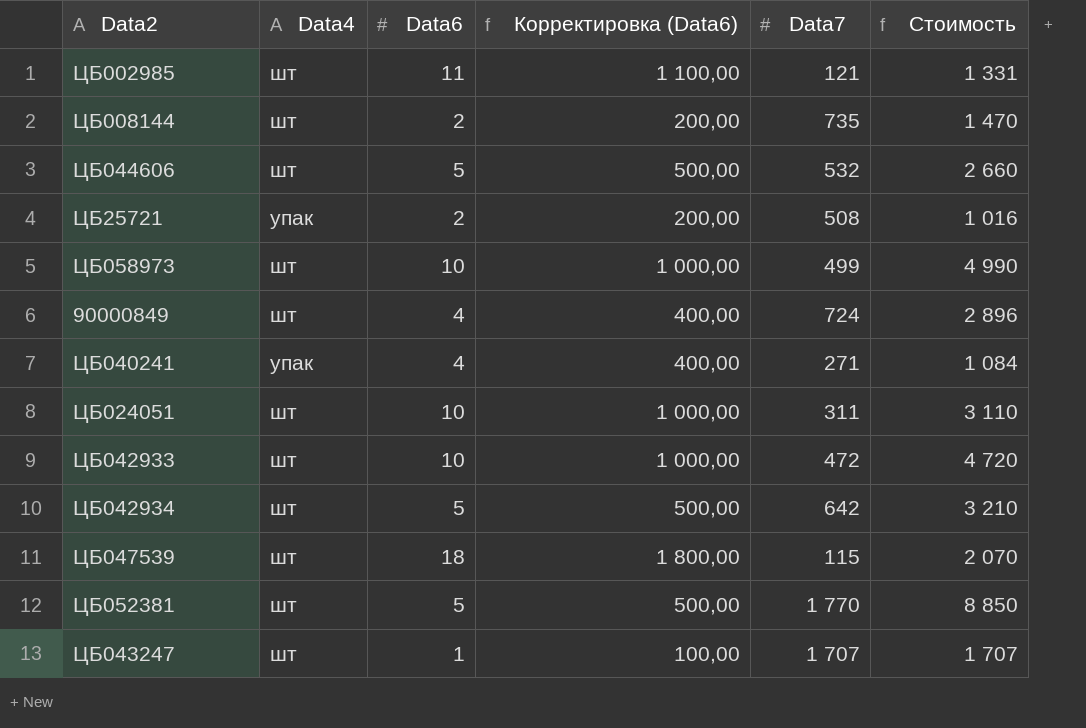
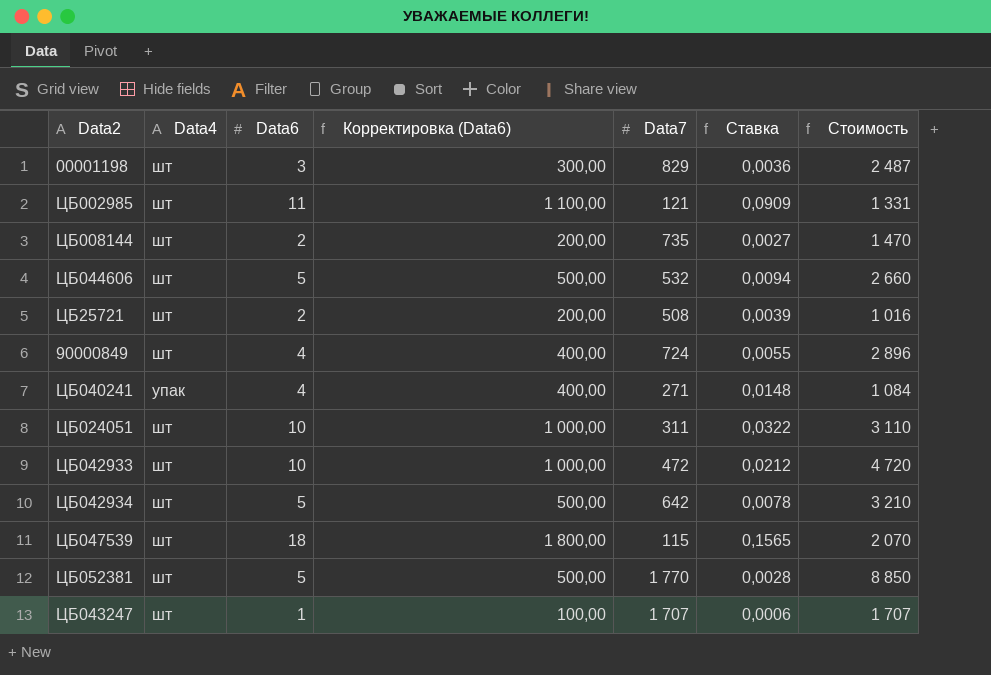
column Ставка | formula: none -> [Data6] / [Data7]
row ЦБ058973: шт | 10 | 1 000,00 | 499 | 4 990 -> none
row 00001198: none -> шт | 3 | 300,00 | 829 | 0,0036 | 2 487
ЦБ25721 | Data4: упак -> шт

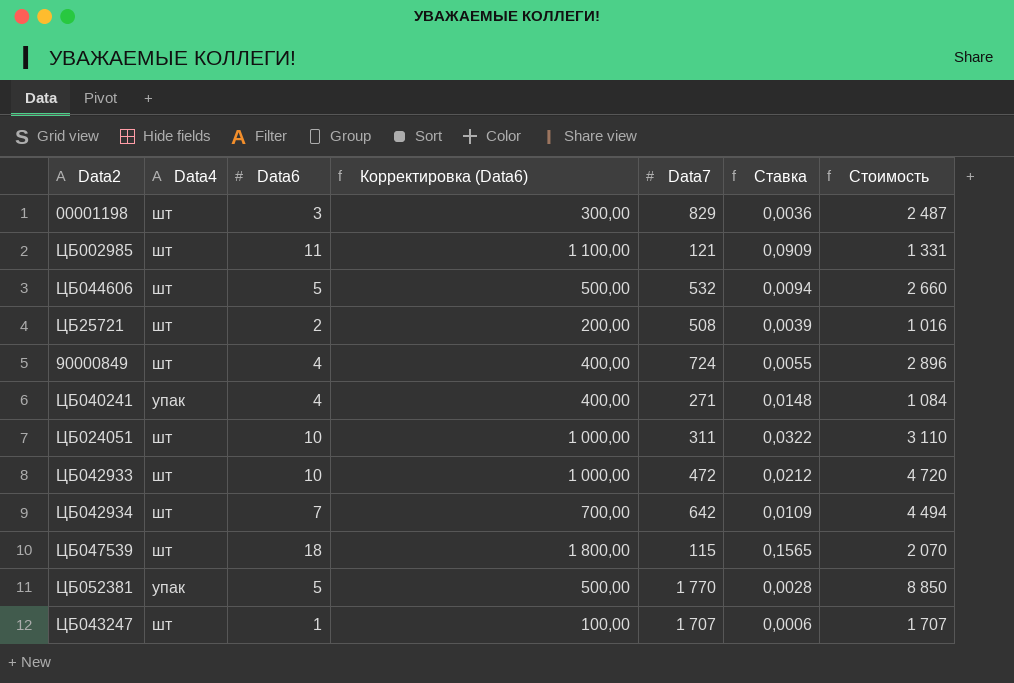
row ЦБ008144: шт | 2 | 200,00 | 735 | 0,0027 | 1 470 -> none
ЦБ042934 | Data6: 5 -> 7
ЦБ042934 | Корректировка (Data6): 500,00 -> 700,00
ЦБ042934 | Ставка: 0,0078 -> 0,0109
ЦБ042934 | Стоимость: 3 210 -> 4 494
ЦБ052381 | Data4: шт -> упак

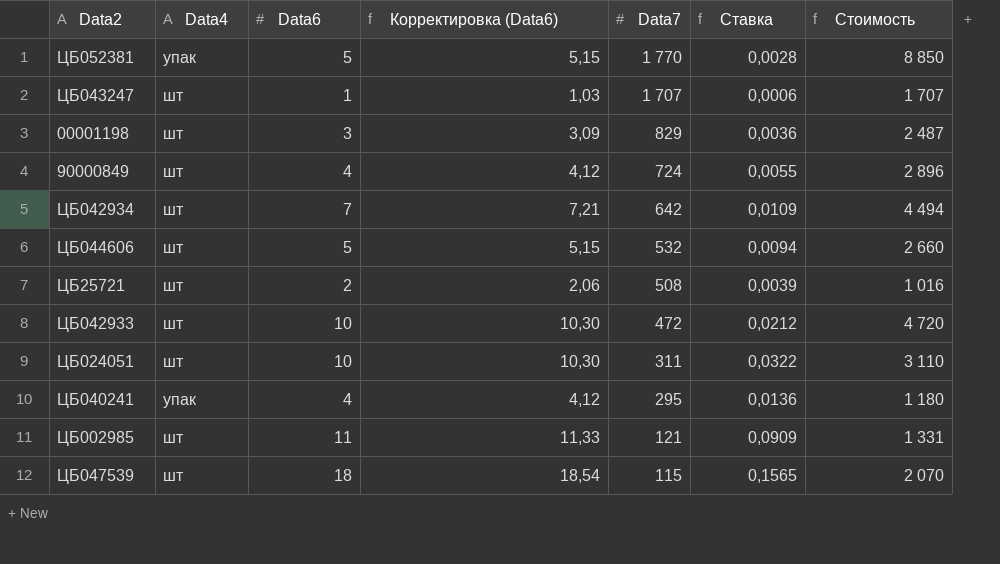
row order: none -> Data7 descending
column Корректировка (Data6) | formula: [Data6] * 100 -> [Data6] * 1,03
ЦБ040241 | Data7: 271 -> 295
ЦБ040241 | Ставка: 0,0148 -> 0,0136
ЦБ040241 | Стоимость: 1 084 -> 1 180

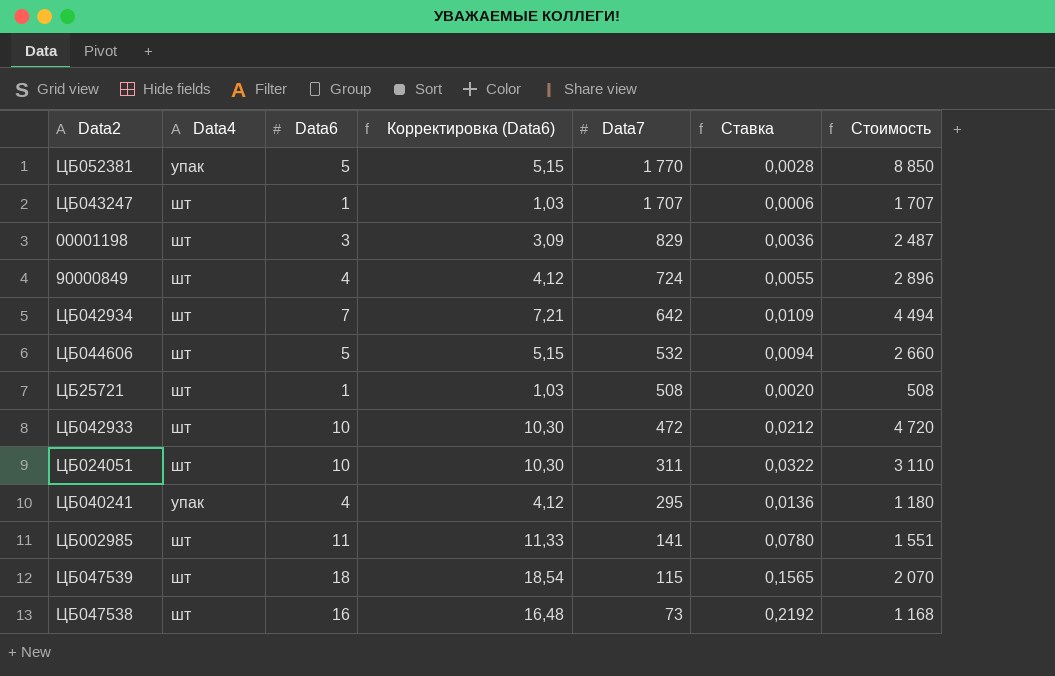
ЦБ25721 | Data6: 2 -> 1
ЦБ25721 | Корректировка (Data6): 2,06 -> 1,03
ЦБ25721 | Ставка: 0,0039 -> 0,0020
ЦБ25721 | Стоимость: 1 016 -> 508
ЦБ002985 | Data7: 121 -> 141
ЦБ002985 | Ставка: 0,0909 -> 0,0780
ЦБ002985 | Стоимость: 1 331 -> 1 551
row ЦБ047538: none -> шт | 16 | 16,48 | 73 | 0,2192 | 1 168

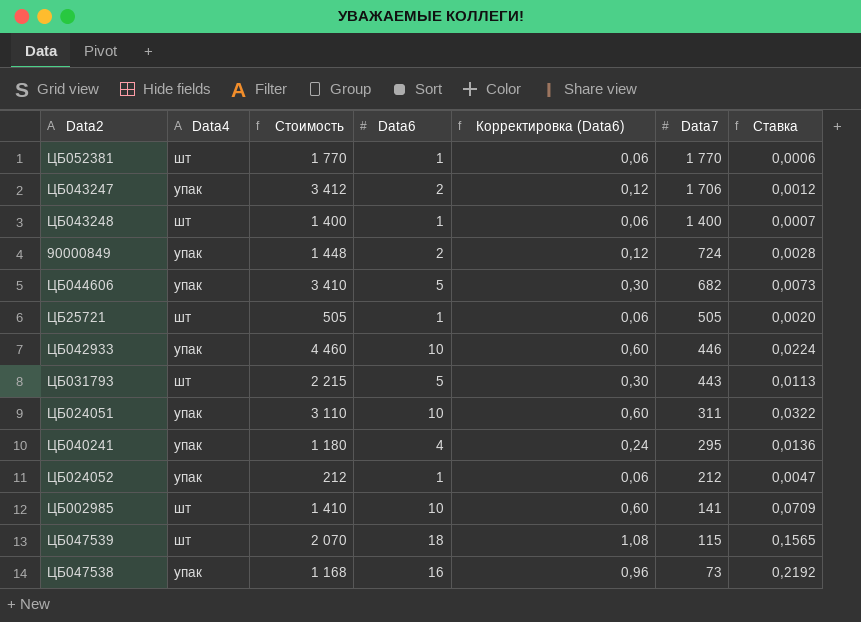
column Стоимость | position: 7 -> 3
column Корректировка (Data6) | formula: [Data6] * 1,03 -> [Data6] * 0,06
row 00001198: шт | 3 | 3,09 | 829 | 0,0036 | 2 487 -> none
row ЦБ042934: шт | 7 | 7,21 | 642 | 0,0109 | 4 494 -> none
ЦБ052381 | Data4: упак -> шт
ЦБ052381 | Стоимость: 8 850 -> 1 770
ЦБ052381 | Data6: 5 -> 1
ЦБ052381 | Ставка: 0,0028 -> 0,0006
ЦБ043247 | Data4: шт -> упак
ЦБ043247 | Стоимость: 1 707 -> 3 412
ЦБ043247 | Data6: 1 -> 2
ЦБ043247 | Data7: 1 707 -> 1 706
ЦБ043247 | Ставка: 0,0006 -> 0,0012
row ЦБ043248: none -> шт | 1 400 | 1 | 0,06 | 1 400 | 0,0007
90000849 | Data4: шт -> упак
90000849 | Стоимость: 2 896 -> 1 448
90000849 | Data6: 4 -> 2
90000849 | Ставка: 0,0055 -> 0,0028
ЦБ044606 | Data4: шт -> упак
ЦБ044606 | Стоимость: 2 660 -> 3 410
ЦБ044606 | Data7: 532 -> 682
ЦБ044606 | Ставка: 0,0094 -> 0,0073
ЦБ25721 | Стоимость: 508 -> 505
ЦБ25721 | Data7: 508 -> 505
ЦБ042933 | Data4: шт -> упак
ЦБ042933 | Стоимость: 4 720 -> 4 460
ЦБ042933 | Data7: 472 -> 446
ЦБ042933 | Ставка: 0,0212 -> 0,0224
row ЦБ031793: none -> шт | 2 215 | 5 | 0,30 | 443 | 0,0113
ЦБ024051 | Data4: шт -> упак
row ЦБ024052: none -> упак | 212 | 1 | 0,06 | 212 | 0,0047
ЦБ002985 | Стоимость: 1 551 -> 1 410
ЦБ002985 | Data6: 11 -> 10
ЦБ002985 | Ставка: 0,0780 -> 0,0709
ЦБ047538 | Data4: шт -> упак

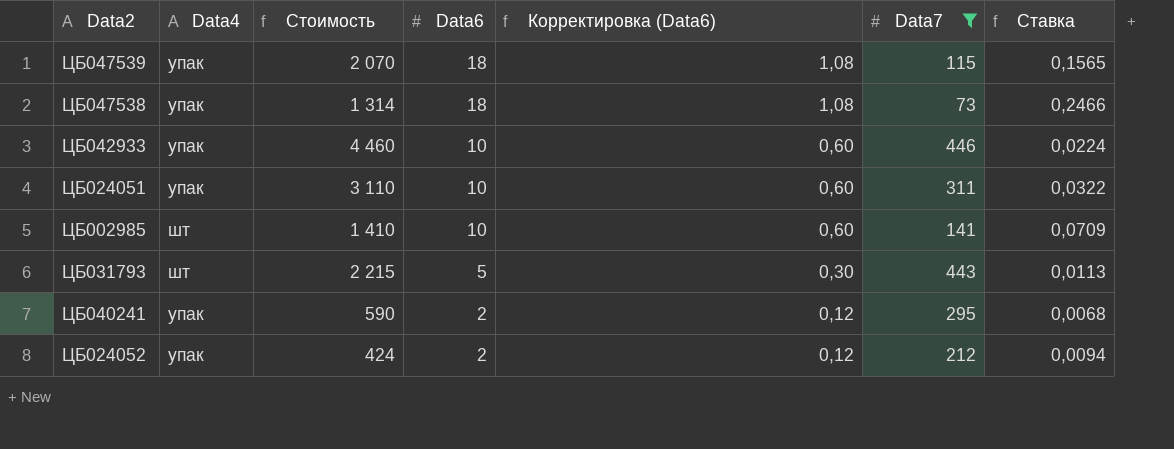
filter: none -> Data7 <= 446
row order: Data7 descending -> Data6 descending
ЦБ047539 | Data4: шт -> упак
ЦБ047538 | Стоимость: 1 168 -> 1 314
ЦБ047538 | Data6: 16 -> 18
ЦБ047538 | Корректировка (Data6): 0,96 -> 1,08
ЦБ047538 | Ставка: 0,2192 -> 0,2466
ЦБ040241 | Стоимость: 1 180 -> 590
ЦБ040241 | Data6: 4 -> 2
ЦБ040241 | Корректировка (Data6): 0,24 -> 0,12
ЦБ040241 | Ставка: 0,0136 -> 0,0068
ЦБ024052 | Стоимость: 212 -> 424
ЦБ024052 | Data6: 1 -> 2
ЦБ024052 | Корректировка (Data6): 0,06 -> 0,12
ЦБ024052 | Ставка: 0,0047 -> 0,0094

